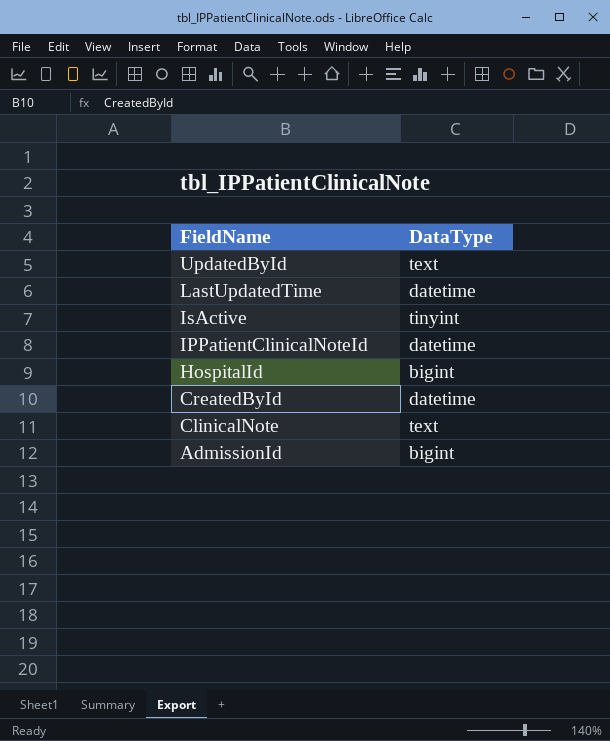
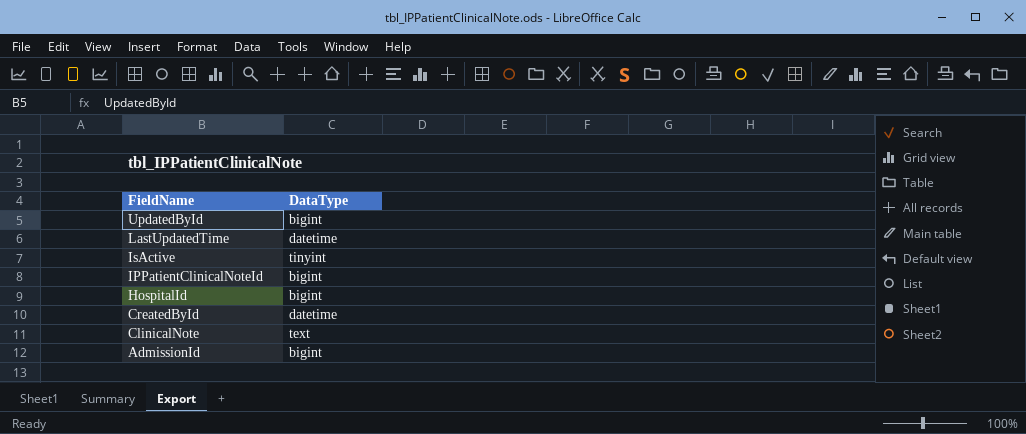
UpdatedById | DataType: text -> bigint
IPPatientClinicalNoteId | DataType: datetime -> bigint

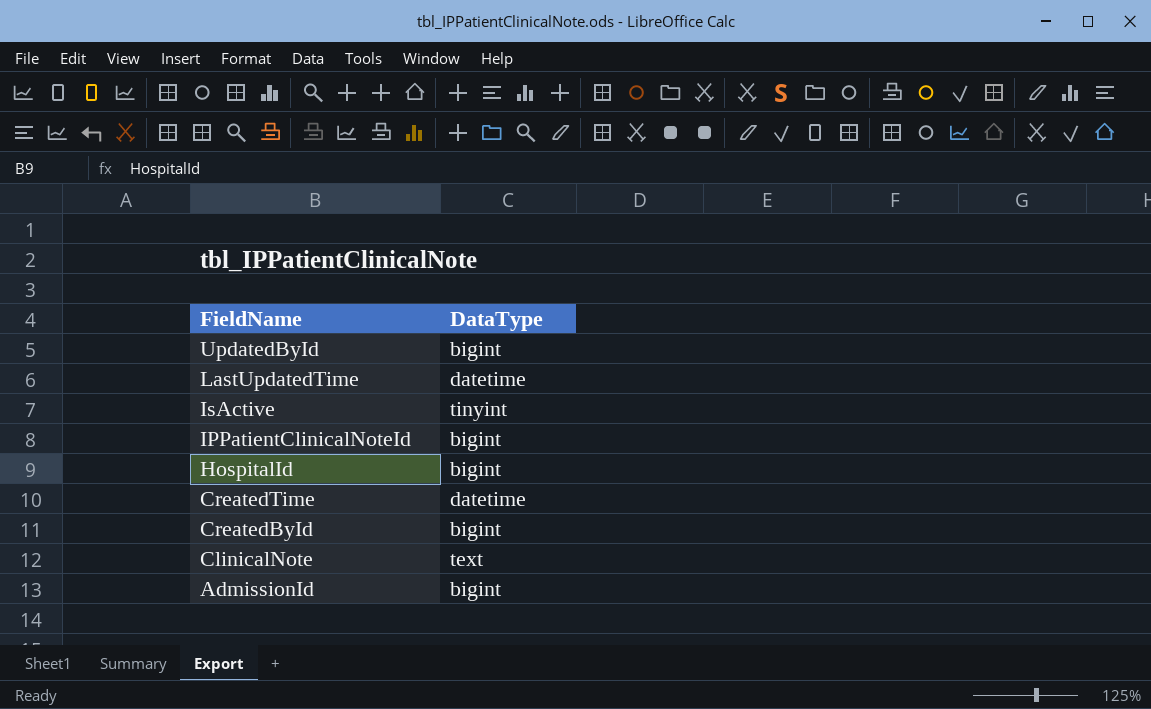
row CreatedTime: none -> datetime
CreatedById | DataType: datetime -> bigint

